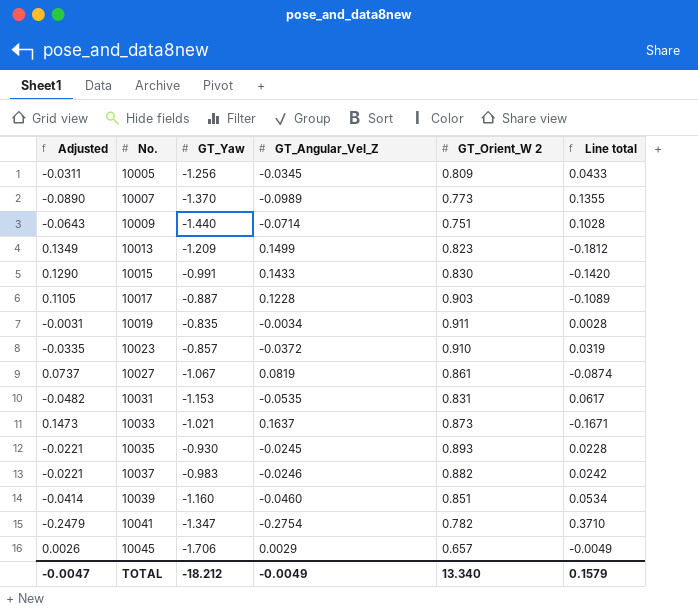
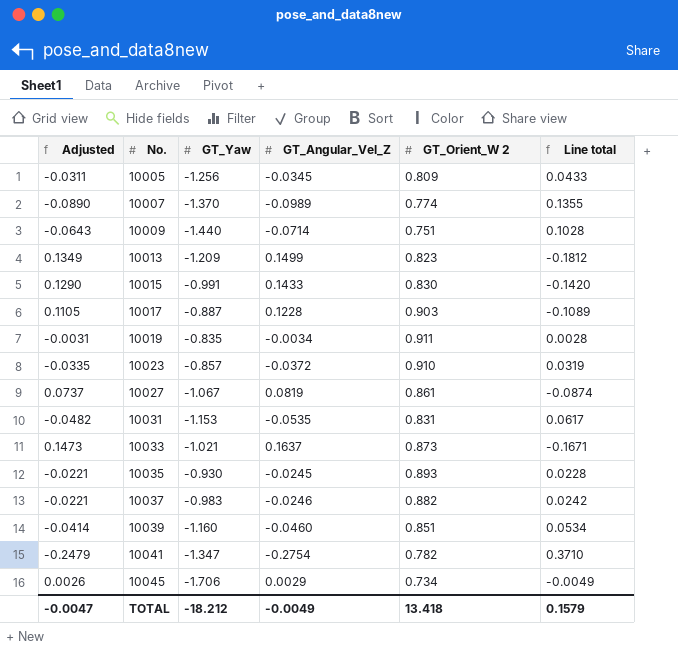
10007 | GT_Orient_W 2: 0.773 -> 0.774
10045 | GT_Orient_W 2: 0.657 -> 0.734
TOTAL | GT_Orient_W 2: 13.340 -> 13.418

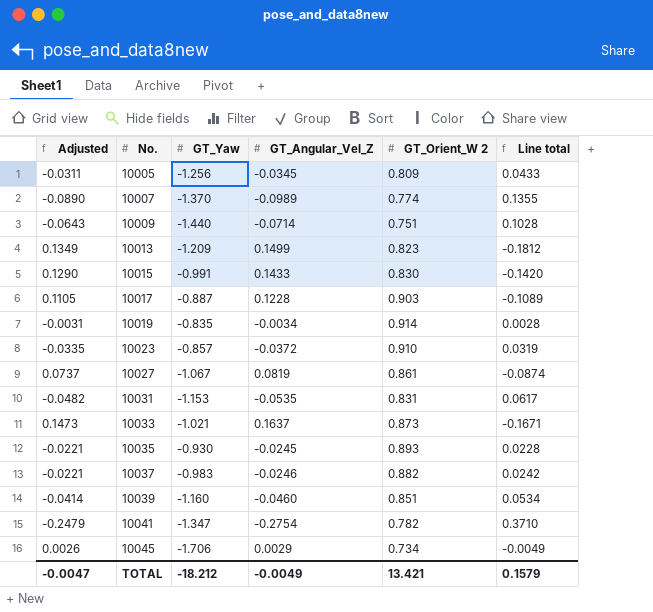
10019 | GT_Orient_W 2: 0.911 -> 0.914
TOTAL | GT_Orient_W 2: 13.418 -> 13.421

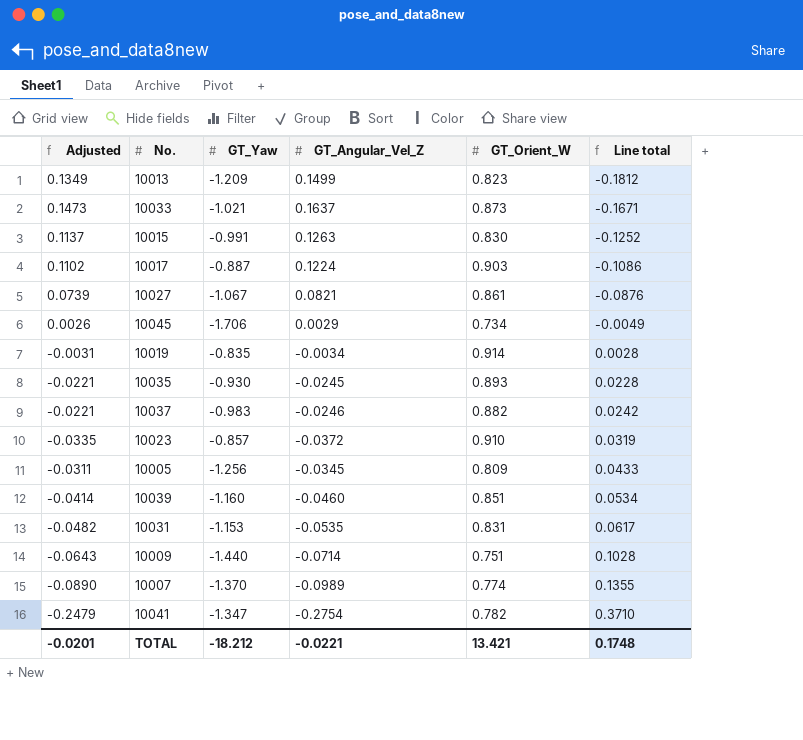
row order: No. ascending -> Line total ascending
column name: GT_Orient_W 2 -> GT_Orient_W
10015 | Adjusted: 0.1290 -> 0.1137
10015 | GT_Angular_Vel_Z: 0.1433 -> 0.1263
10015 | Line total: -0.1420 -> -0.1252
10017 | Adjusted: 0.1105 -> 0.1102
10017 | GT_Angular_Vel_Z: 0.1228 -> 0.1224
10017 | Line total: -0.1089 -> -0.1086
10027 | Adjusted: 0.0737 -> 0.0739
10027 | GT_Angular_Vel_Z: 0.0819 -> 0.0821
10027 | Line total: -0.0874 -> -0.0876
TOTAL | Adjusted: -0.0047 -> -0.0201
TOTAL | GT_Angular_Vel_Z: -0.0049 -> -0.0221
TOTAL | Line total: 0.1579 -> 0.1748

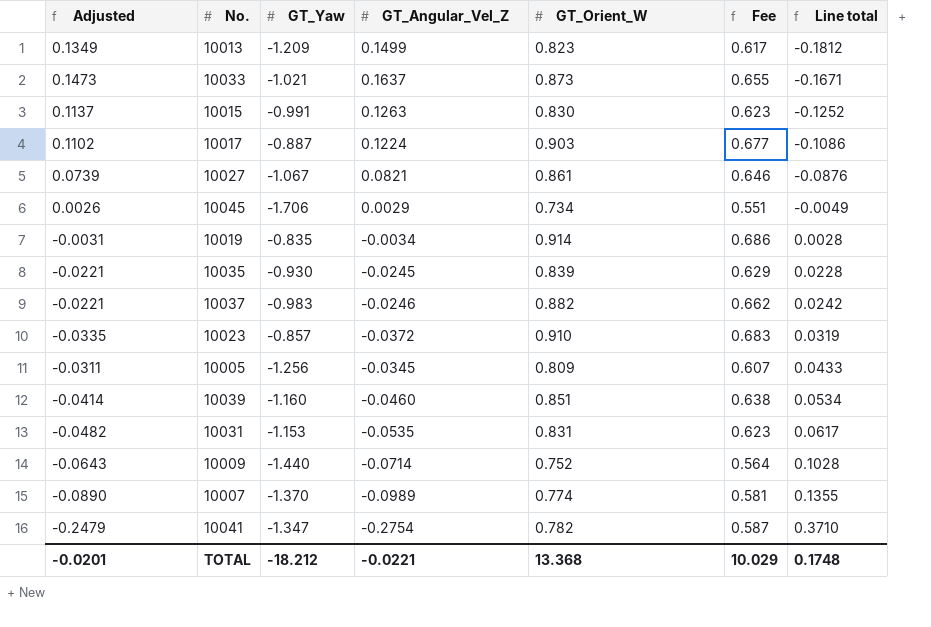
column Fee | formula: none -> [GT_Orient_W] * 0.75
10035 | GT_Orient_W: 0.893 -> 0.839
10009 | GT_Orient_W: 0.751 -> 0.752
TOTAL | GT_Orient_W: 13.421 -> 13.368

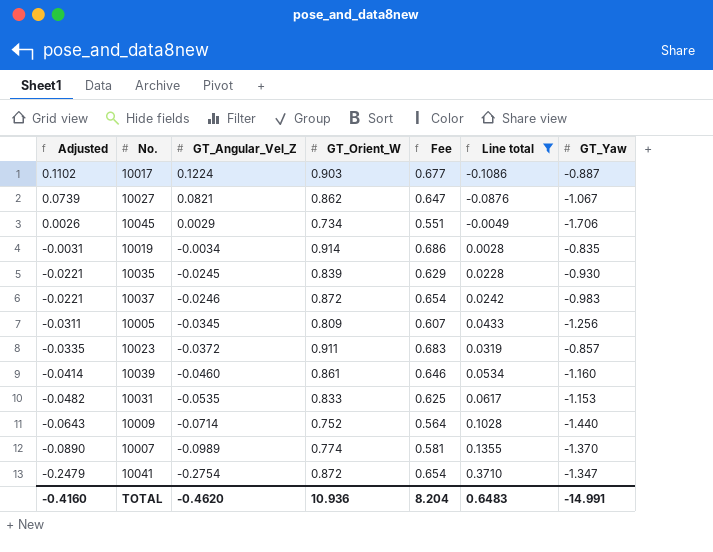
filter: none -> Line total >= -0.1086
row order: Line total ascending -> Adjusted descending
column GT_Yaw | position: 3 -> 7
10027 | GT_Orient_W: 0.861 -> 0.862
10027 | Fee: 0.646 -> 0.647
10037 | GT_Orient_W: 0.882 -> 0.872
10037 | Fee: 0.662 -> 0.654
10023 | GT_Orient_W: 0.910 -> 0.911
10039 | GT_Orient_W: 0.851 -> 0.861
10039 | Fee: 0.638 -> 0.646
10031 | GT_Orient_W: 0.831 -> 0.833
10031 | Fee: 0.623 -> 0.625
10041 | GT_Orient_W: 0.782 -> 0.872
10041 | Fee: 0.587 -> 0.654
TOTAL | Adjusted: -0.0201 -> -0.4160
TOTAL | GT_Angular_Vel_Z: -0.0221 -> -0.4620
TOTAL | GT_Orient_W: 13.368 -> 10.936
TOTAL | Fee: 10.029 -> 8.204
TOTAL | Line total: 0.1748 -> 0.6483
TOTAL | GT_Yaw: -18.212 -> -14.991

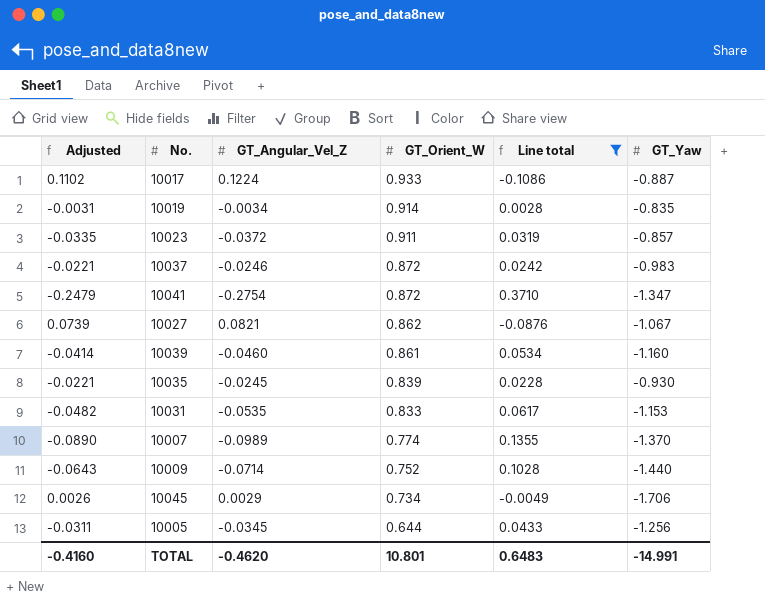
row order: Adjusted descending -> GT_Orient_W descending
column Fee | formula: [GT_Orient_W] * 0.75 -> none
10017 | GT_Orient_W: 0.903 -> 0.933
10005 | GT_Orient_W: 0.809 -> 0.644
TOTAL | GT_Orient_W: 10.936 -> 10.801

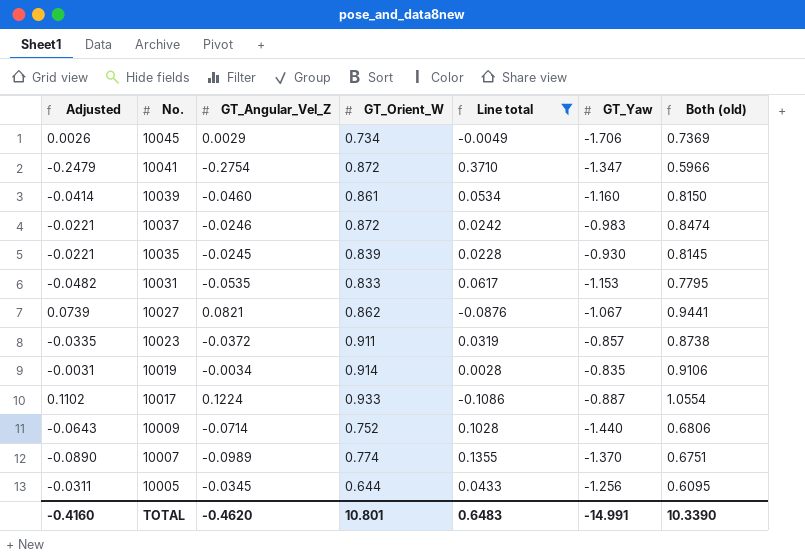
row order: GT_Orient_W descending -> No. descending
column Both (old) | formula: none -> [GT_Angular_Vel_Z] + [GT_Orient_W]

